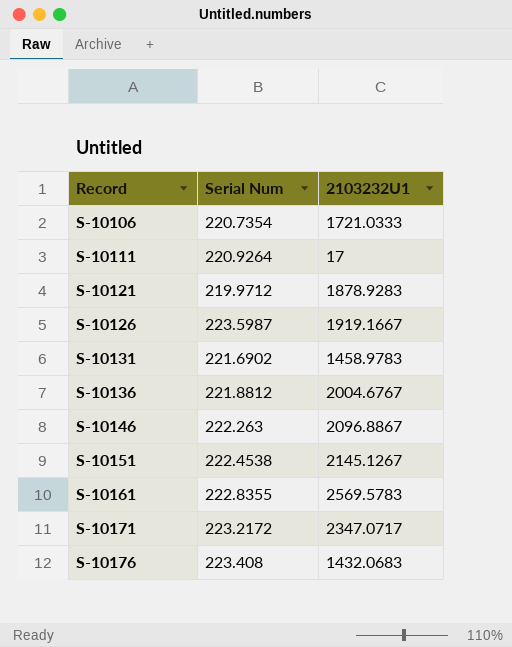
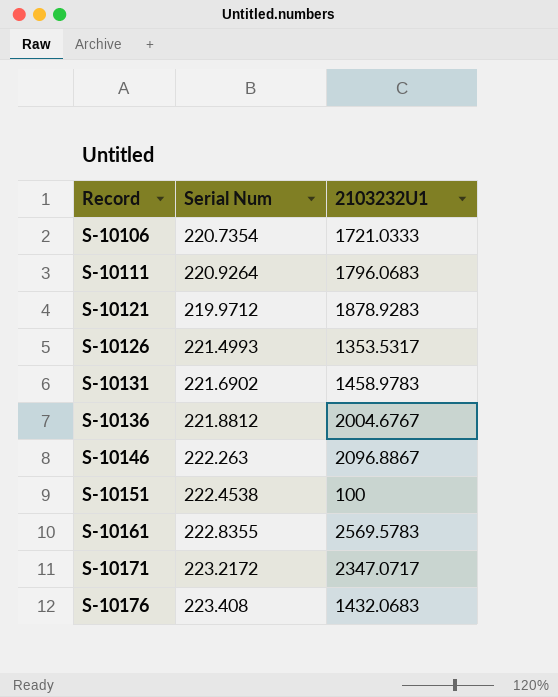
S-10111 | 2103232U1: 17 -> 1796.0683
S-10126 | Serial Num: 223.5987 -> 221.4993
S-10126 | 2103232U1: 1919.1667 -> 1353.5317
S-10151 | 2103232U1: 2145.1267 -> 100

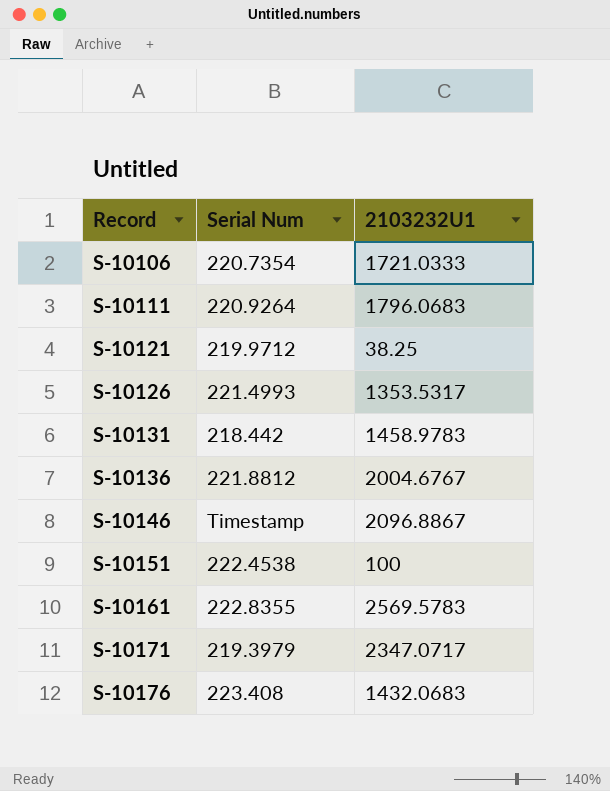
S-10121 | 2103232U1: 1878.9283 -> 38.25
S-10131 | Serial Num: 221.6902 -> 218.442
S-10146 | Serial Num: 222.263 -> Timestamp
S-10171 | Serial Num: 223.2172 -> 219.3979

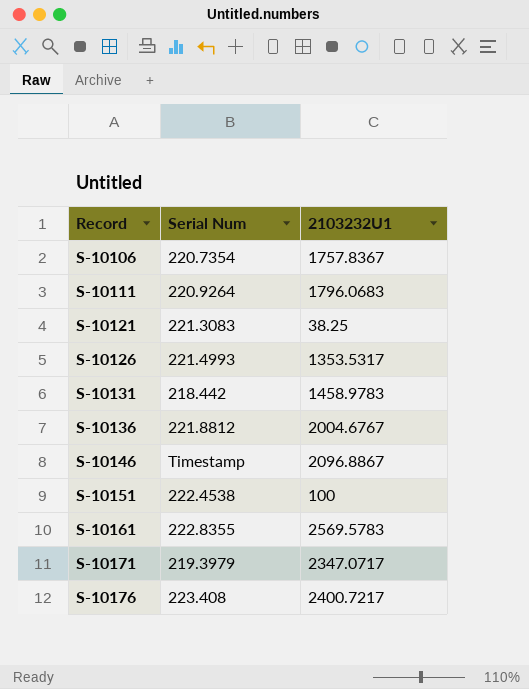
S-10106 | 2103232U1: 1721.0333 -> 1757.8367
S-10121 | Serial Num: 219.9712 -> 221.3083
S-10176 | 2103232U1: 1432.0683 -> 2400.7217

